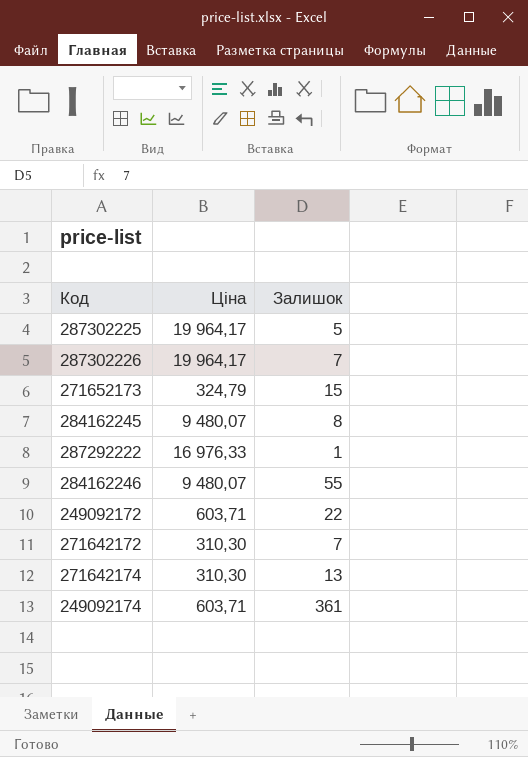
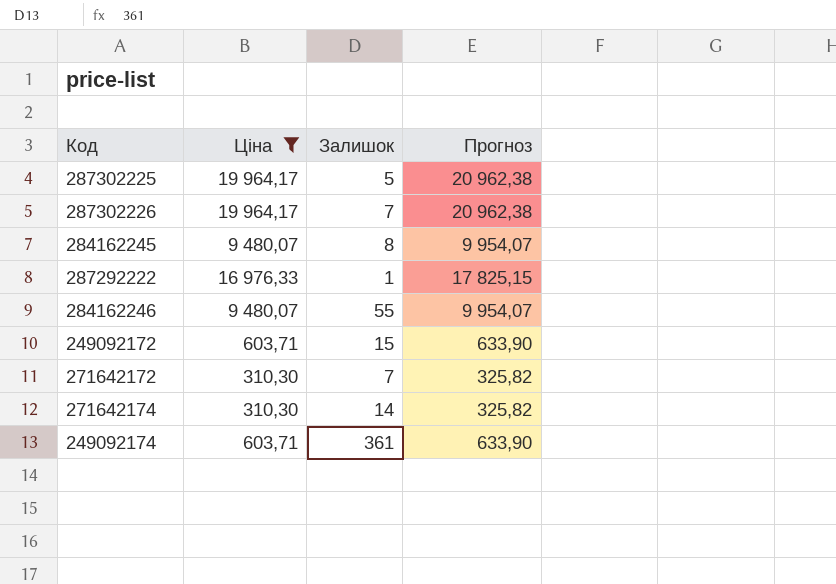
filter: none -> Ціна != 324,79
column Прогноз | formula: none -> [Ціна] * 1,05
249092172 | Залишок: 22 -> 15
271642174 | Залишок: 13 -> 14

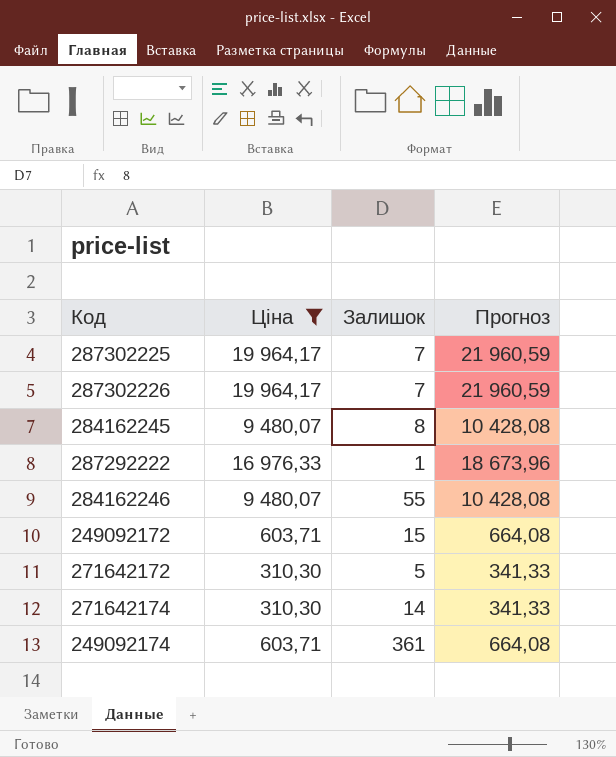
column Прогноз | formula: [Ціна] * 1,05 -> [Ціна] * 1,1
287302225 | Залишок: 5 -> 7
271642172 | Залишок: 7 -> 5

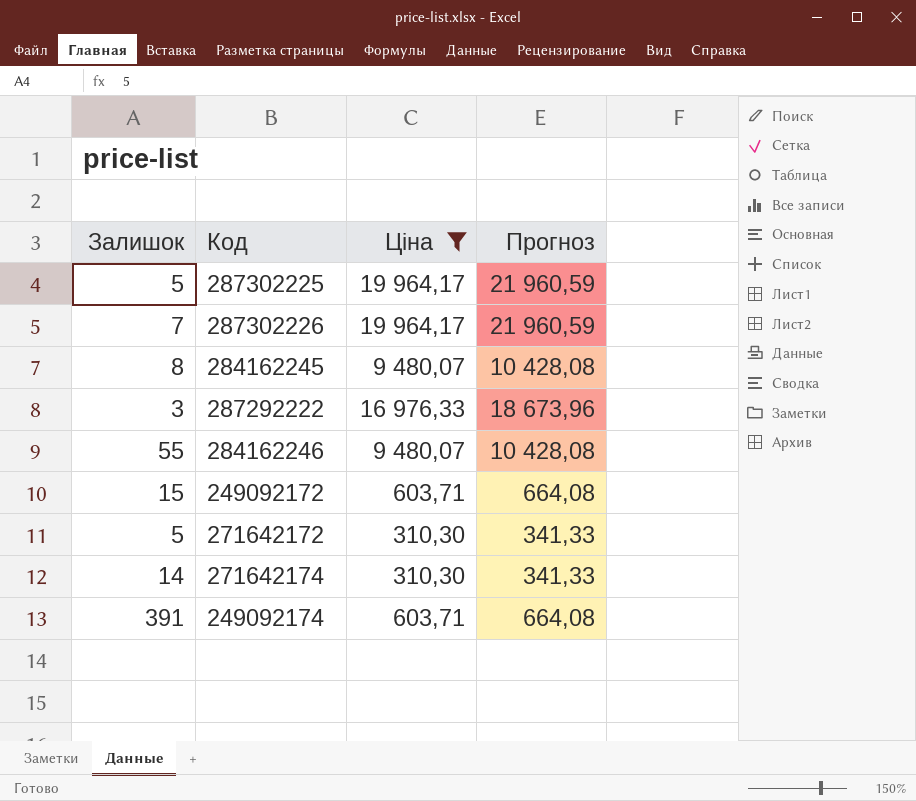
column Залишок | position: 3 -> 1
287302225 | Залишок: 7 -> 5
287292222 | Залишок: 1 -> 3
249092174 | Залишок: 361 -> 391

